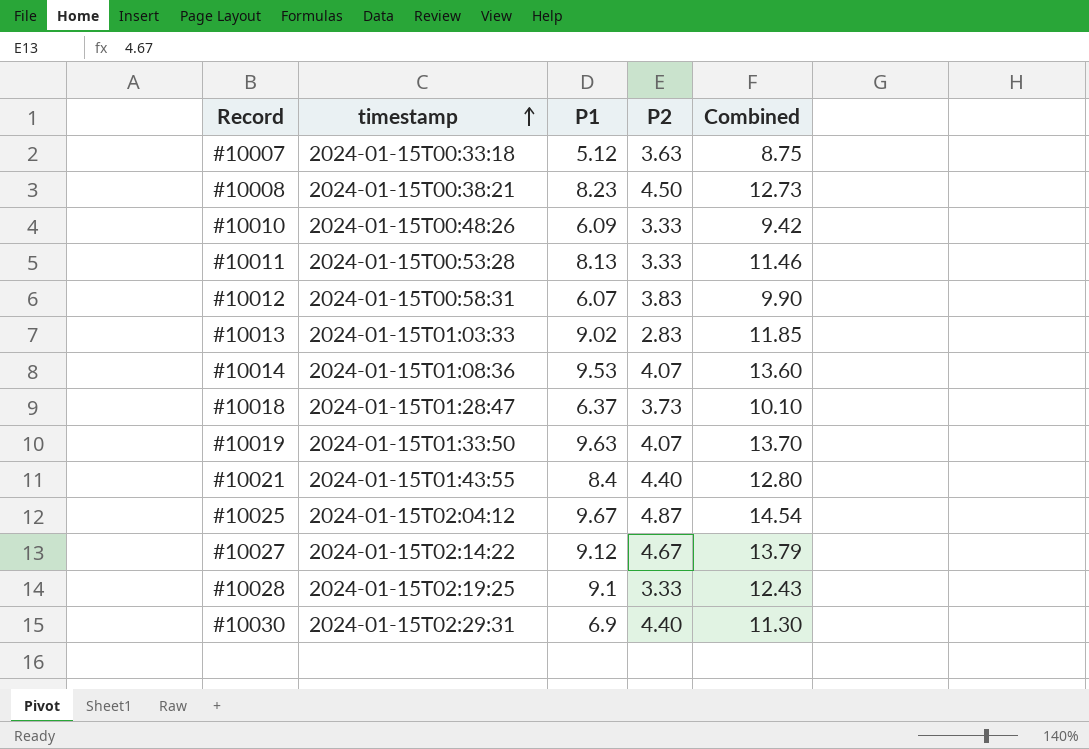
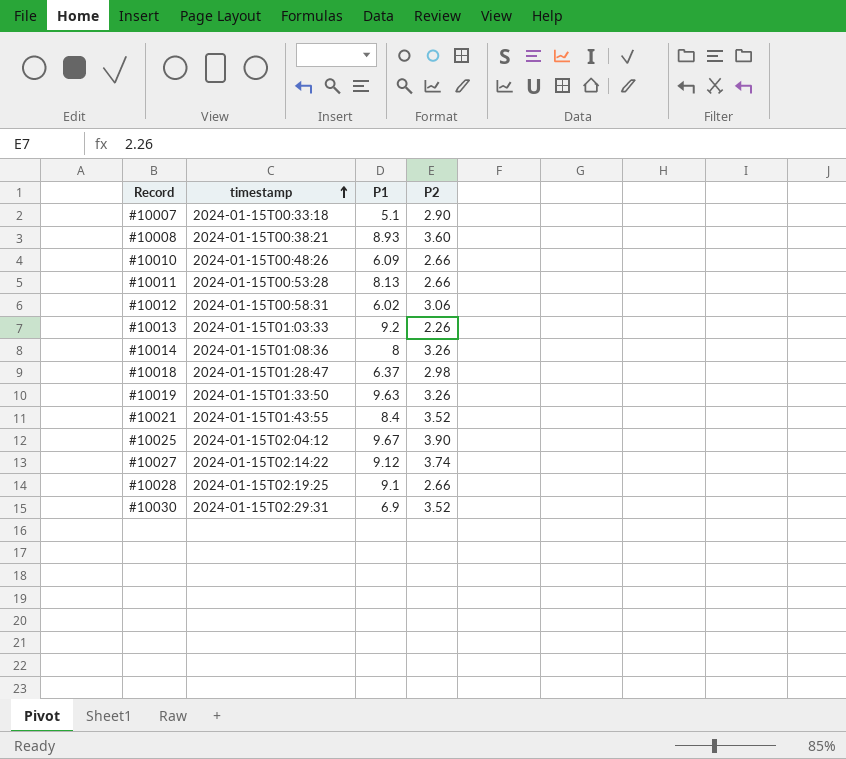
column Combined | formula: [P1] + [P2] -> none
#10007 | P1: 5.12 -> 5.1
#10007 | P2: 3.63 -> 2.90
#10008 | P1: 8.23 -> 8.93
#10008 | P2: 4.50 -> 3.60
#10010 | P2: 3.33 -> 2.66
#10011 | P2: 3.33 -> 2.66
#10012 | P1: 6.07 -> 6.02
#10012 | P2: 3.83 -> 3.06
#10013 | P1: 9.02 -> 9.2
#10013 | P2: 2.83 -> 2.26
#10014 | P1: 9.53 -> 8
#10014 | P2: 4.07 -> 3.26
#10018 | P2: 3.73 -> 2.98
#10019 | P2: 4.07 -> 3.26
#10021 | P2: 4.40 -> 3.52
#10025 | P2: 4.87 -> 3.90
#10027 | P2: 4.67 -> 3.74
#10028 | P2: 3.33 -> 2.66
#10030 | P2: 4.40 -> 3.52

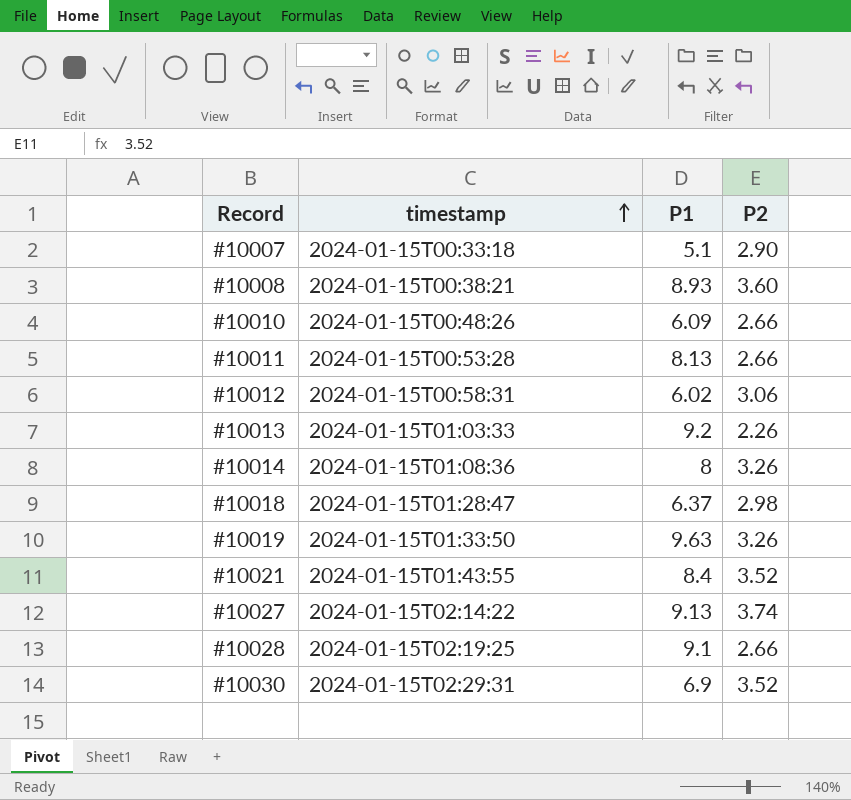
row #10025: 2024-01-15T02:04:12 | 9.67 | 3.90 -> none
#10027 | P1: 9.12 -> 9.13

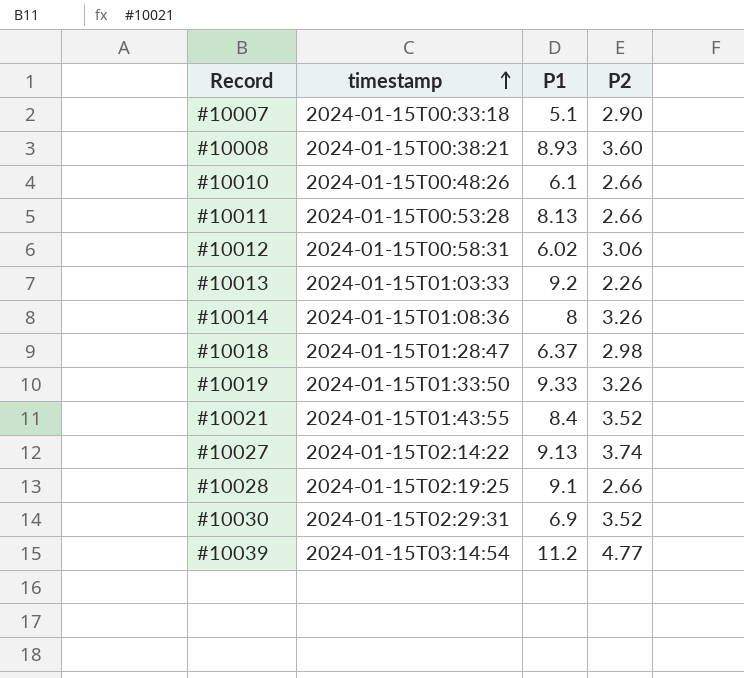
#10010 | P1: 6.09 -> 6.1
#10019 | P1: 9.63 -> 9.33
row #10039: none -> 2024-01-15T03:14:54 | 11.2 | 4.77

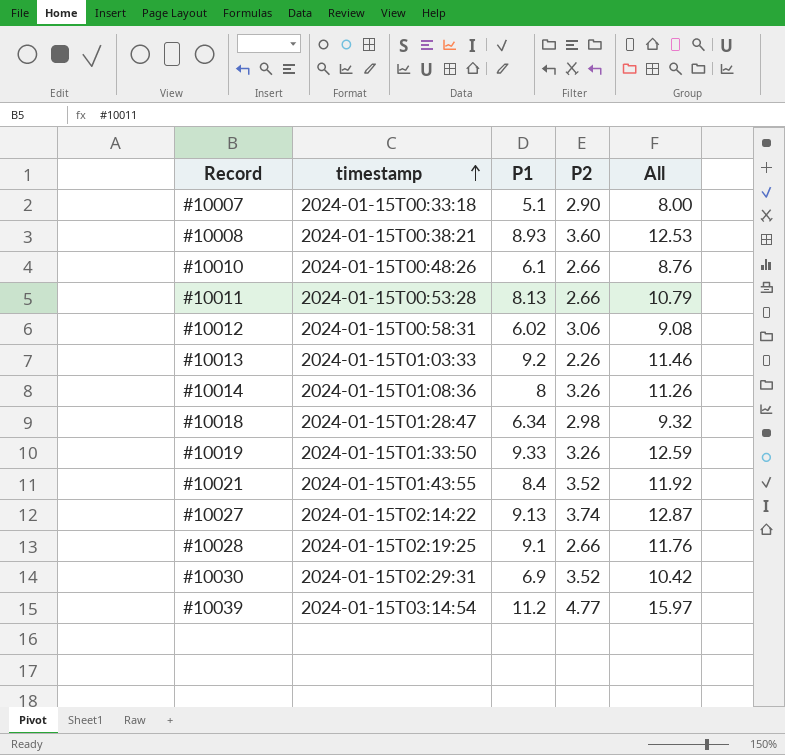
column All | formula: none -> [P1] + [P2]
#10018 | P1: 6.37 -> 6.34

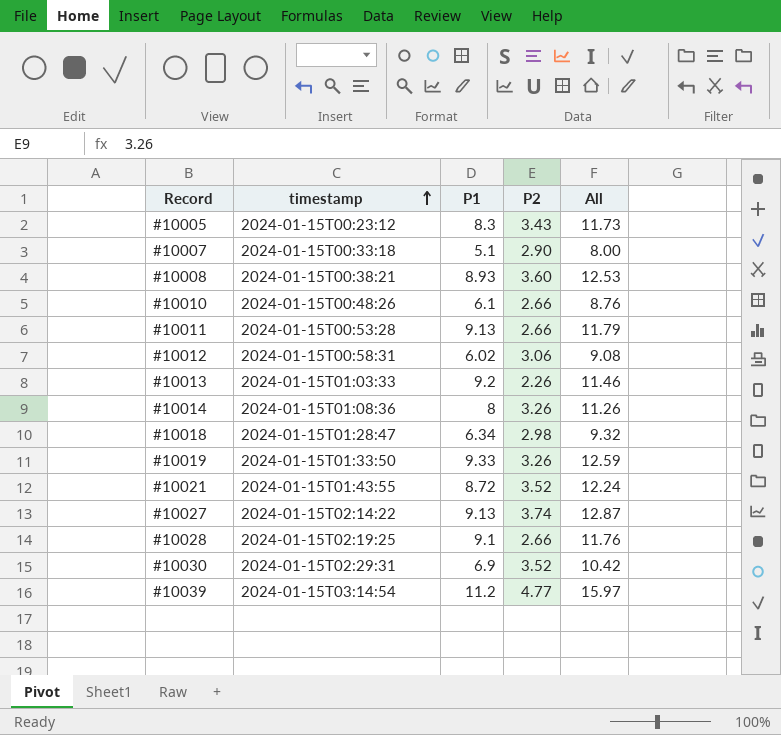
row #10005: none -> 2024-01-15T00:23:12 | 8.3 | 3.43 | 11.73
#10011 | P1: 8.13 -> 9.13
#10011 | All: 10.79 -> 11.79
#10021 | P1: 8.4 -> 8.72
#10021 | All: 11.92 -> 12.24

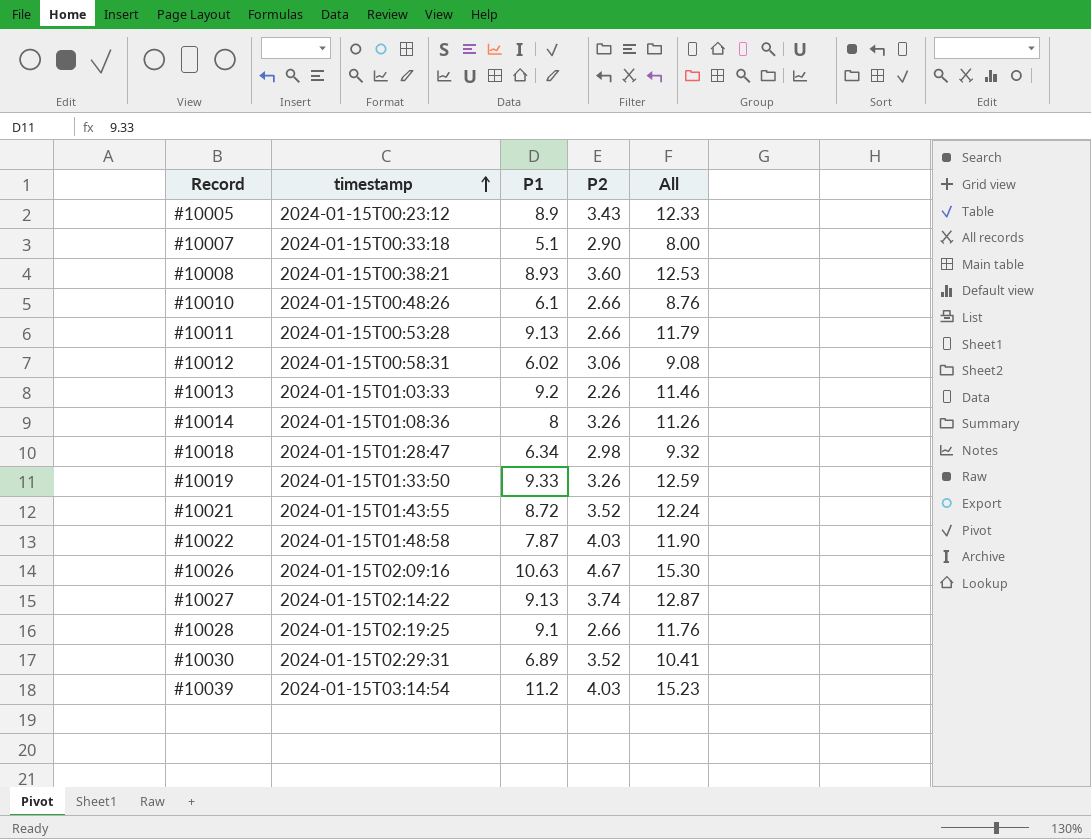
#10005 | P1: 8.3 -> 8.9
#10005 | All: 11.73 -> 12.33
row #10022: none -> 2024-01-15T01:48:58 | 7.87 | 4.03 | 11.90
row #10026: none -> 2024-01-15T02:09:16 | 10.63 | 4.67 | 15.30
#10030 | P1: 6.9 -> 6.89
#10030 | All: 10.42 -> 10.41
#10039 | P2: 4.77 -> 4.03
#10039 | All: 15.97 -> 15.23

